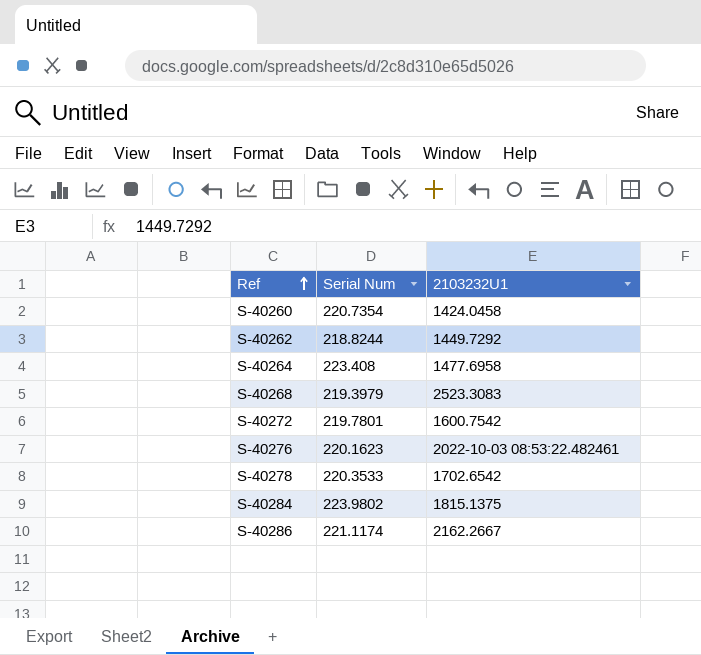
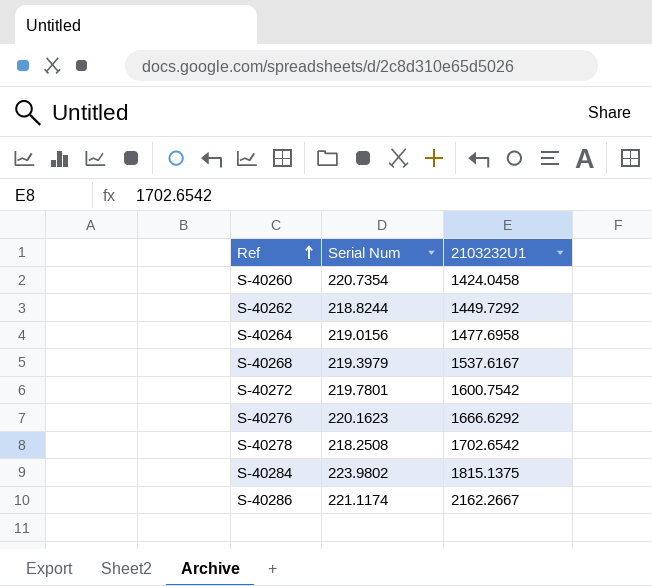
S-40264 | Serial Num: 223.408 -> 219.0156
S-40268 | 2103232U1: 2523.3083 -> 1537.6167
S-40276 | 2103232U1: 2022-10-03 08:53:22.482461 -> 1666.6292
S-40278 | Serial Num: 220.3533 -> 218.2508

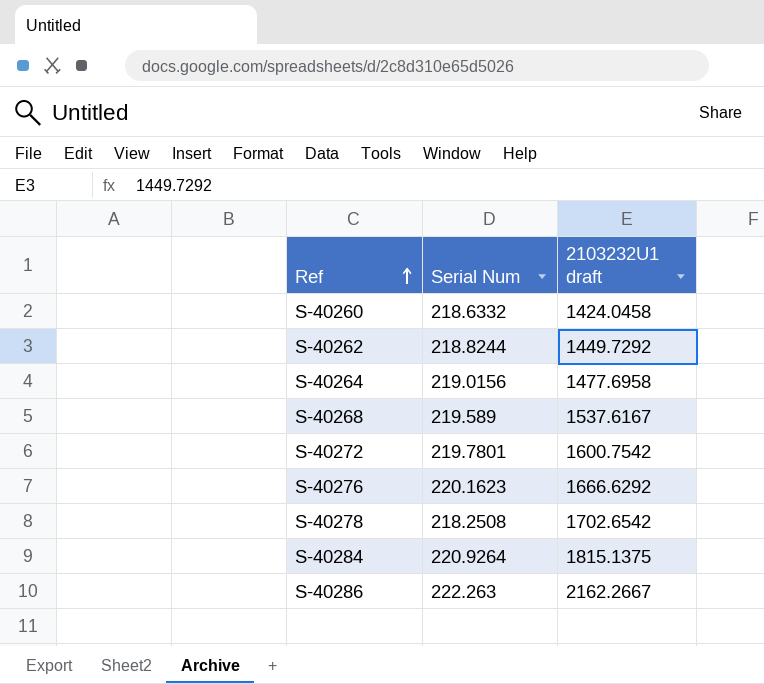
column name: 2103232U1 -> 2103232U1 draft
S-40260 | Serial Num: 220.7354 -> 218.6332
S-40268 | Serial Num: 219.3979 -> 219.589
S-40284 | Serial Num: 223.9802 -> 220.9264
S-40286 | Serial Num: 221.1174 -> 222.263

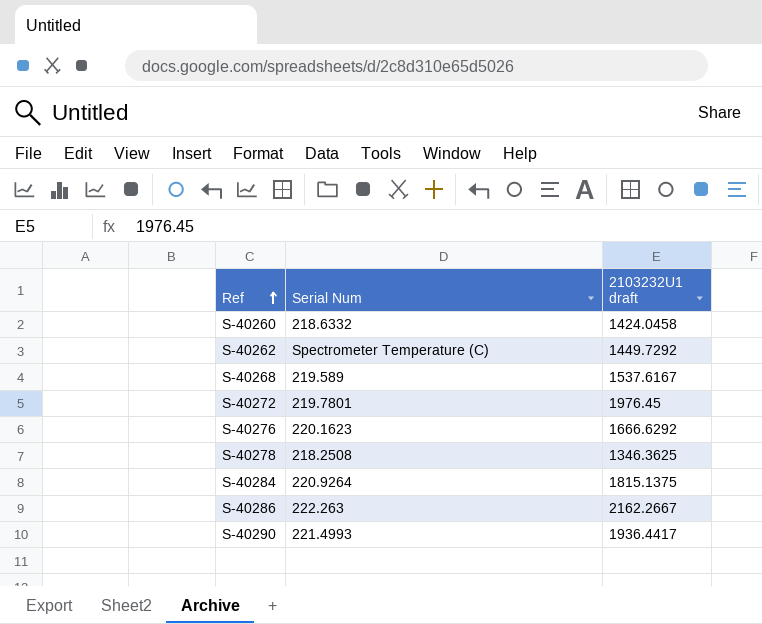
row S-40264: 219.0156 | 1477.6958 -> none
S-40262 | Serial Num: 218.8244 -> Spectrometer Temperature (C)
S-40272 | 2103232U1 draft: 1600.7542 -> 1976.45
S-40278 | 2103232U1 draft: 1702.6542 -> 1346.3625
row S-40290: none -> 221.4993 | 1936.4417

